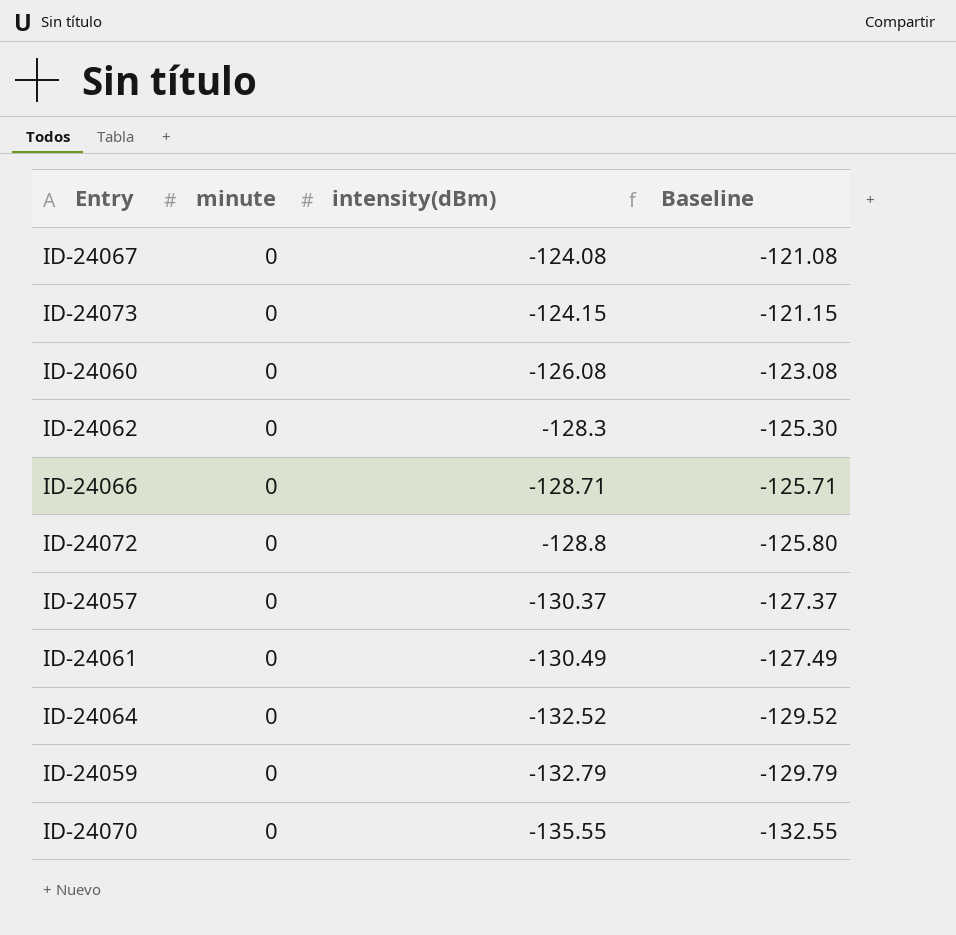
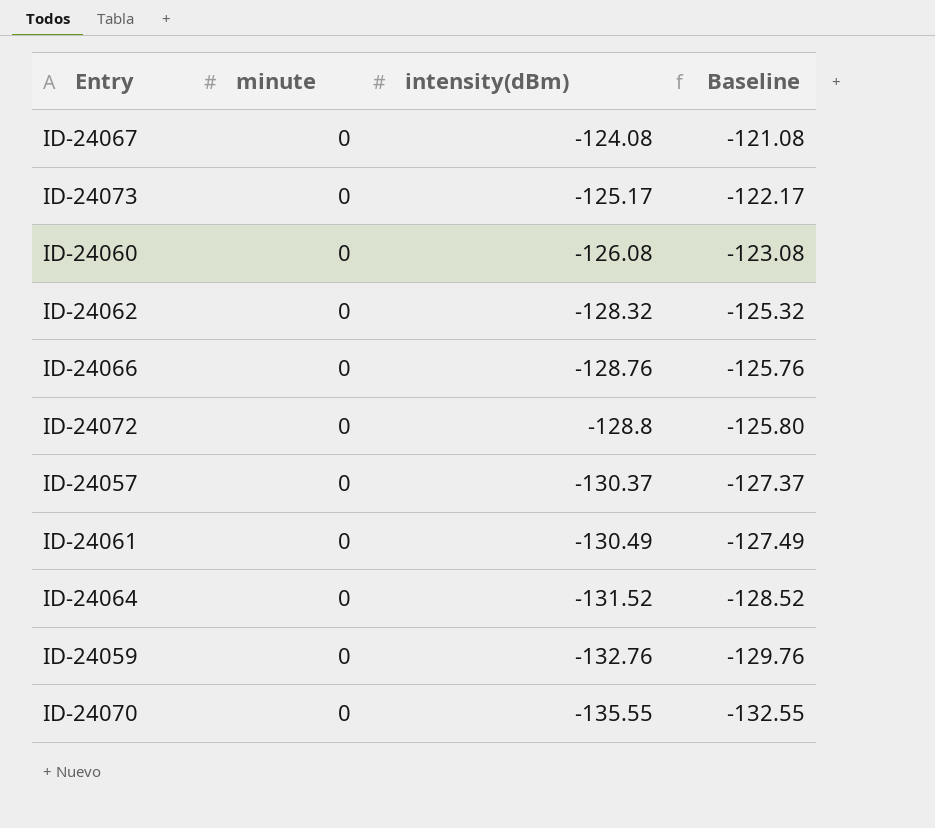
ID-24073 | intensity(dBm): -124.15 -> -125.17
ID-24073 | Baseline: -121.15 -> -122.17
ID-24062 | intensity(dBm): -128.3 -> -128.32
ID-24062 | Baseline: -125.30 -> -125.32
ID-24066 | intensity(dBm): -128.71 -> -128.76
ID-24066 | Baseline: -125.71 -> -125.76
ID-24064 | intensity(dBm): -132.52 -> -131.52
ID-24064 | Baseline: -129.52 -> -128.52
ID-24059 | intensity(dBm): -132.79 -> -132.76
ID-24059 | Baseline: -129.79 -> -129.76

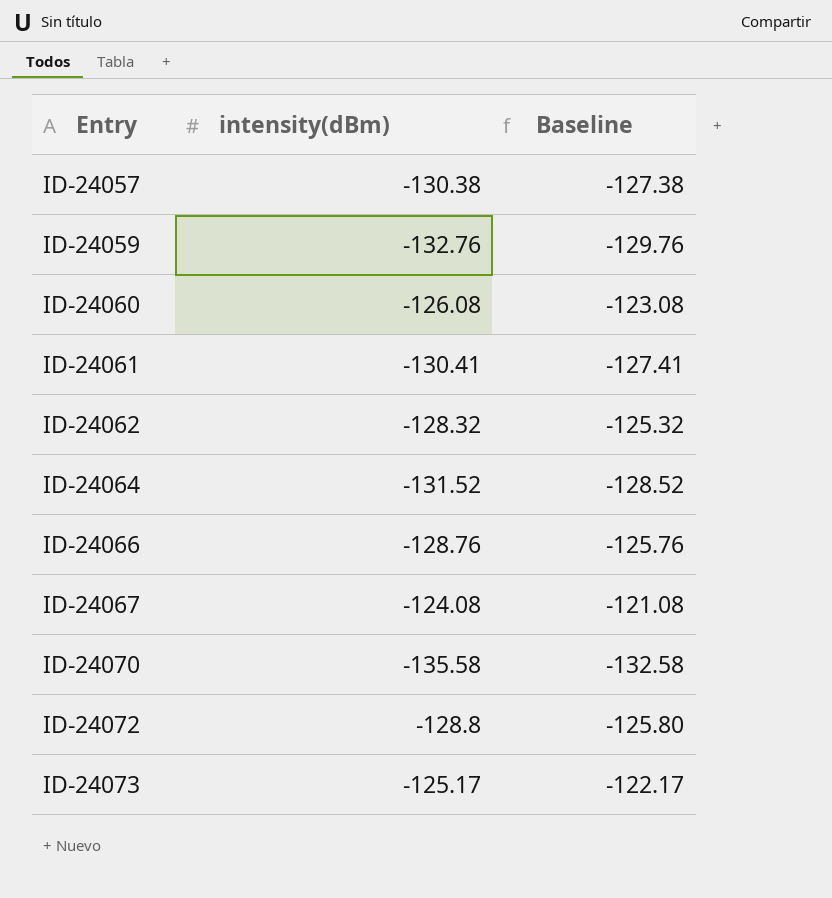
row order: intensity(dBm) descending -> Entry ascending
column minute | position: 2 -> none
ID-24057 | intensity(dBm): -130.37 -> -130.38
ID-24057 | Baseline: -127.37 -> -127.38
ID-24061 | intensity(dBm): -130.49 -> -130.41
ID-24061 | Baseline: -127.49 -> -127.41
ID-24070 | intensity(dBm): -135.55 -> -135.58
ID-24070 | Baseline: -132.55 -> -132.58

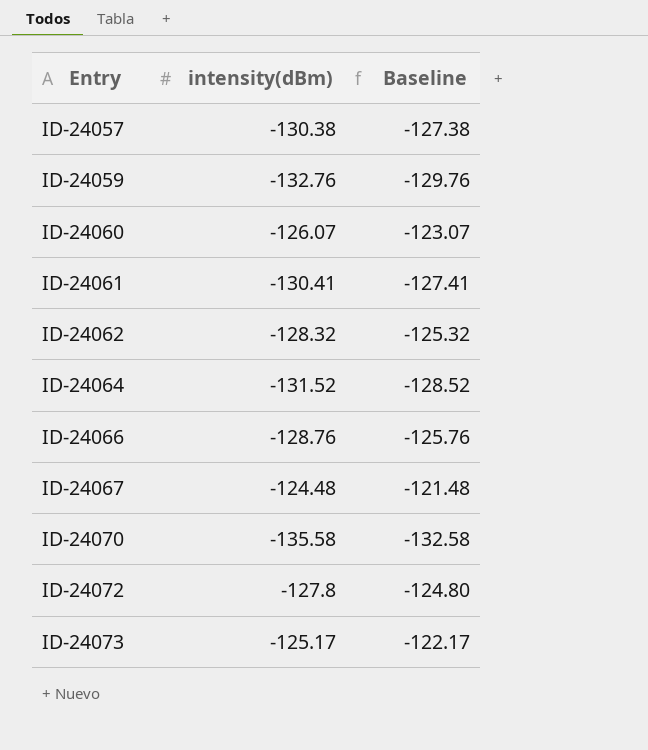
ID-24060 | intensity(dBm): -126.08 -> -126.07
ID-24060 | Baseline: -123.08 -> -123.07
ID-24067 | intensity(dBm): -124.08 -> -124.48
ID-24067 | Baseline: -121.08 -> -121.48
ID-24072 | intensity(dBm): -128.8 -> -127.8
ID-24072 | Baseline: -125.80 -> -124.80

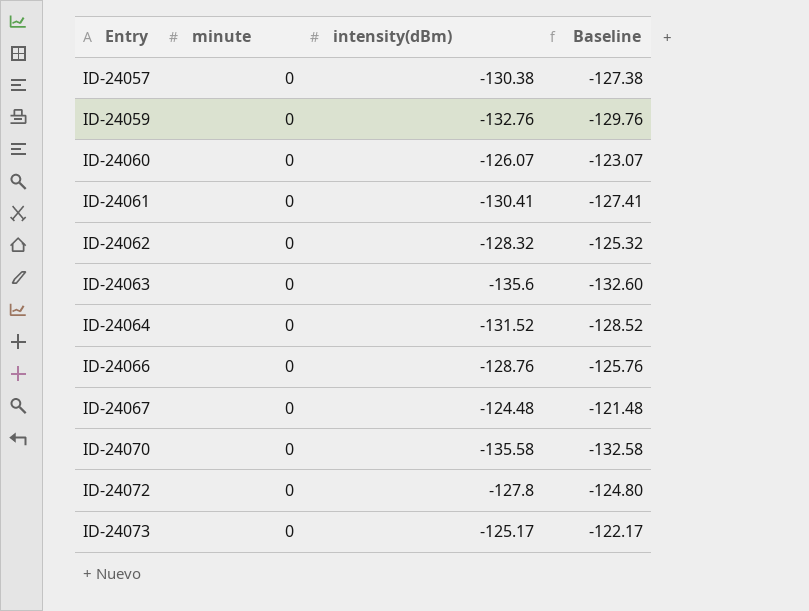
column minute | position: none -> 2
row ID-24063: none -> 0 | -135.6 | -132.60

